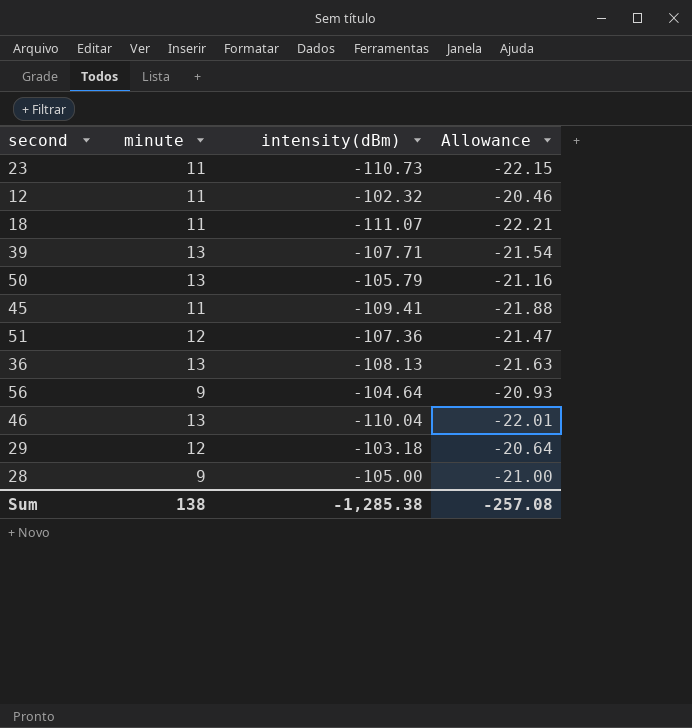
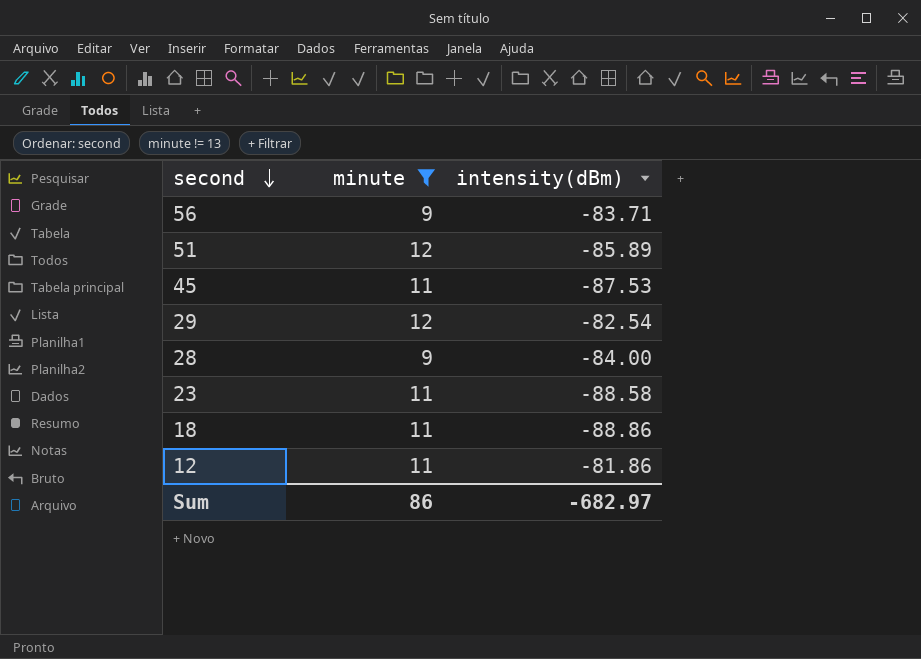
filter: none -> minute != 13
row order: none -> second descending
column Allowance | formula: [intensity(dBm)] * 0.2 -> none
56 | intensity(dBm): -104.64 -> -83.71
51 | intensity(dBm): -107.36 -> -85.89
45 | intensity(dBm): -109.41 -> -87.53
29 | intensity(dBm): -103.18 -> -82.54
28 | intensity(dBm): -105.00 -> -84.00
23 | intensity(dBm): -110.73 -> -88.58
18 | intensity(dBm): -111.07 -> -88.86
12 | intensity(dBm): -102.32 -> -81.86
Sum | minute: 138 -> 86
Sum | intensity(dBm): -1,285.38 -> -682.97

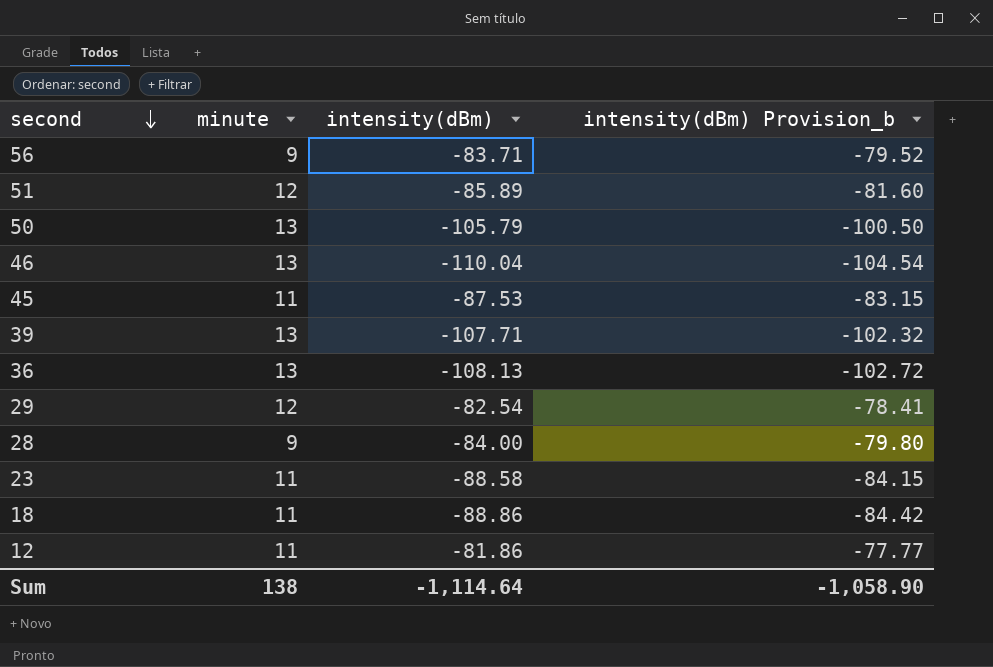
filter: minute != 13 -> none
column intensity(dBm) Provision_b | formula: none -> [intensity(dBm)] * 0.95
Sum | minute: 86 -> 138
Sum | intensity(dBm): -682.97 -> -1,114.64

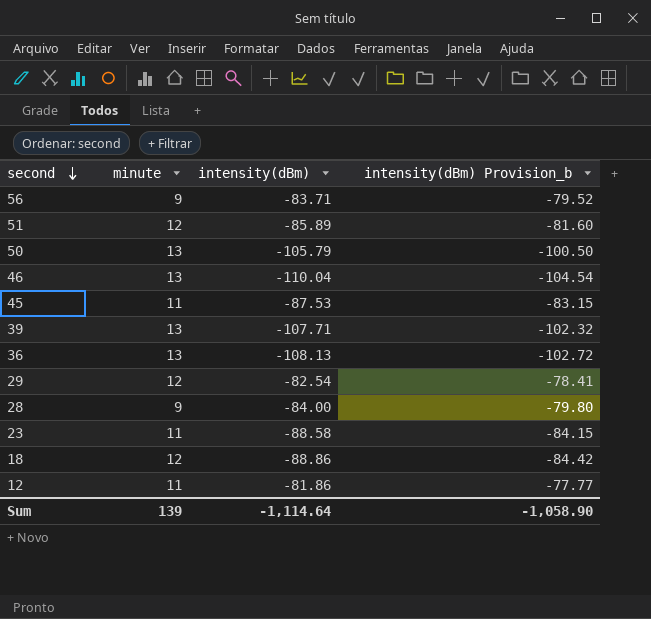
18 | minute: 11 -> 12
Sum | minute: 138 -> 139

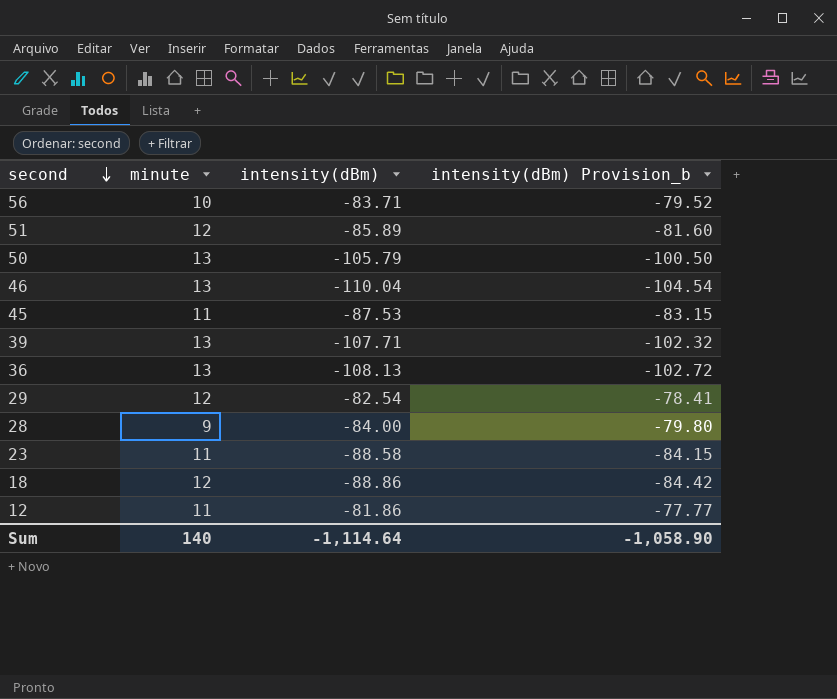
56 | minute: 9 -> 10
Sum | minute: 139 -> 140

